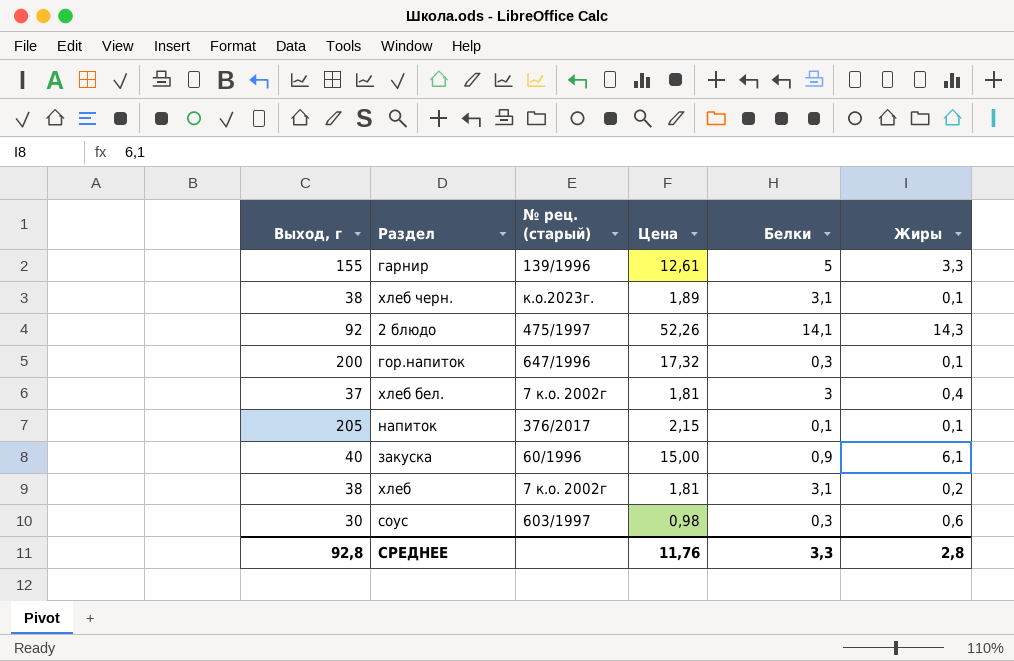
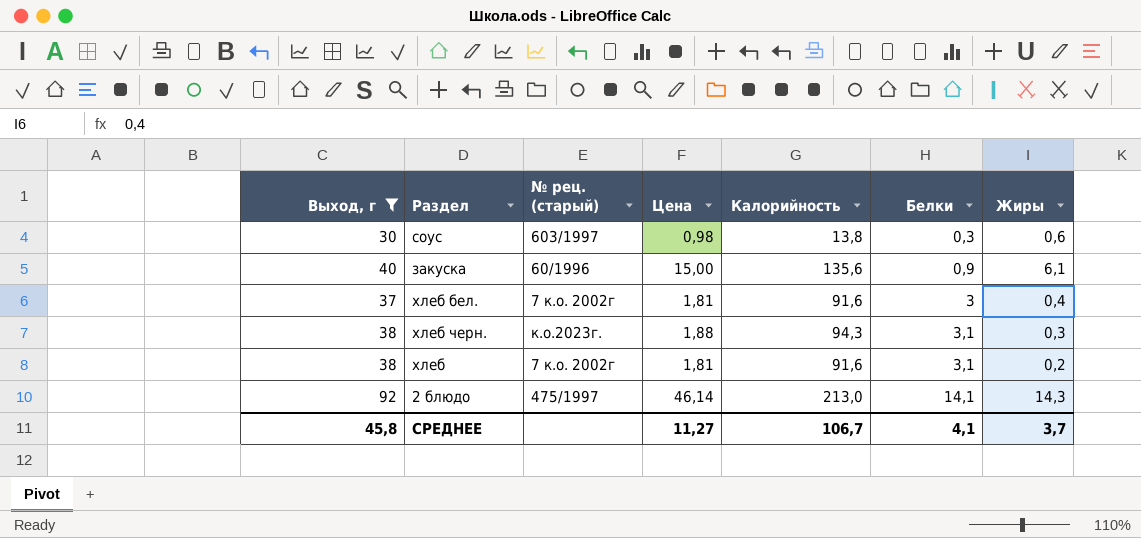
filter: none -> Выход, г <= 92
row order: none -> Белки ascending
column Калорийность | position: none -> 5
хлеб черн. | Цена: 1,89 -> 1,88
хлеб черн. | Жиры: 0,1 -> 0,3
2 блюдо | Цена: 52,26 -> 46,14
СРЕДНЕЕ | Выход, г: 92,8 -> 45,8
СРЕДНЕЕ | Цена: 11,76 -> 11,27
СРЕДНЕЕ | Белки: 3,3 -> 4,1
СРЕДНЕЕ | Жиры: 2,8 -> 3,7

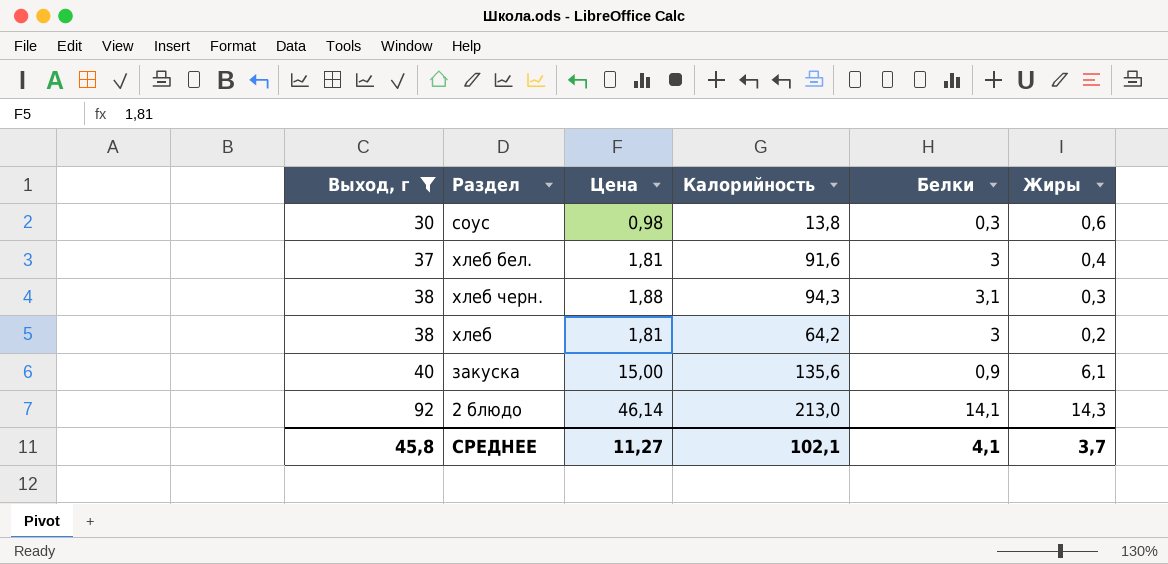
row order: Белки ascending -> Выход, г ascending
column № рец. (старый) | position: 3 -> none
хлеб | Калорийность: 91,6 -> 64,2
хлеб | Белки: 3,1 -> 3
СРЕДНЕЕ | Калорийность: 106,7 -> 102,1

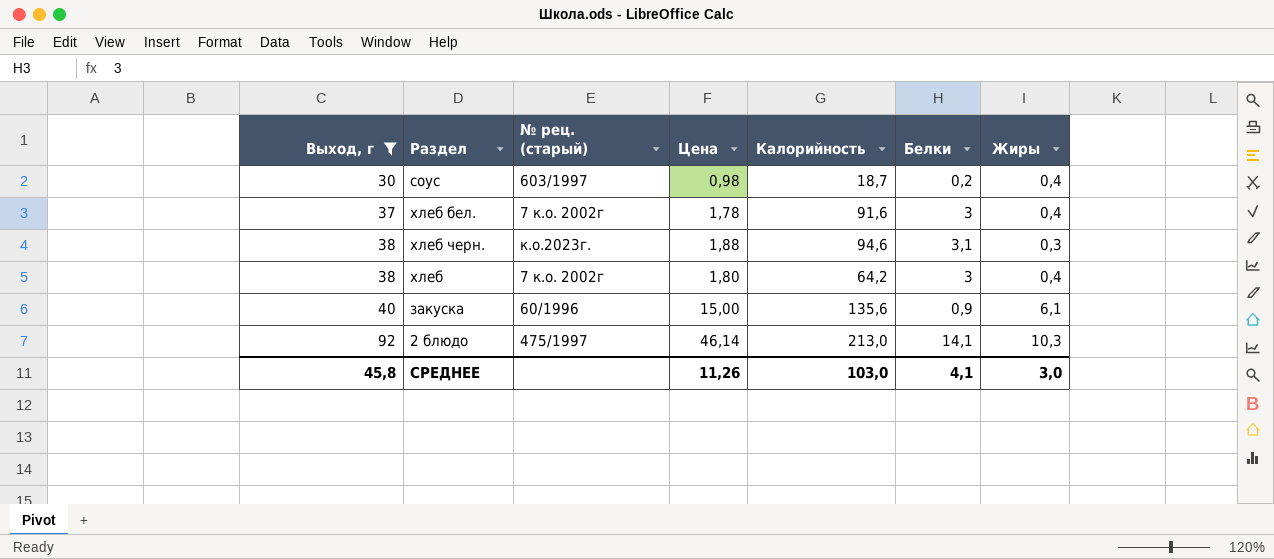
column № рец. (старый) | position: none -> 3
соус | Калорийность: 13,8 -> 18,7
соус | Белки: 0,3 -> 0,2
соус | Жиры: 0,6 -> 0,4
хлеб бел. | Цена: 1,81 -> 1,78
хлеб черн. | Калорийность: 94,3 -> 94,6
хлеб | Цена: 1,81 -> 1,80
хлеб | Жиры: 0,2 -> 0,4
2 блюдо | Жиры: 14,3 -> 10,3
СРЕДНЕЕ | Цена: 11,27 -> 11,26
СРЕДНЕЕ | Калорийность: 102,1 -> 103,0
СРЕДНЕЕ | Жиры: 3,7 -> 3,0

